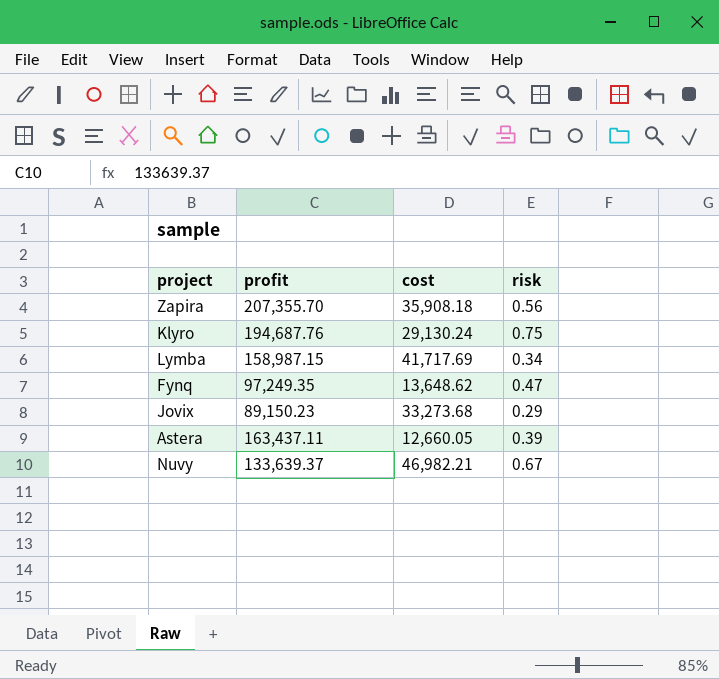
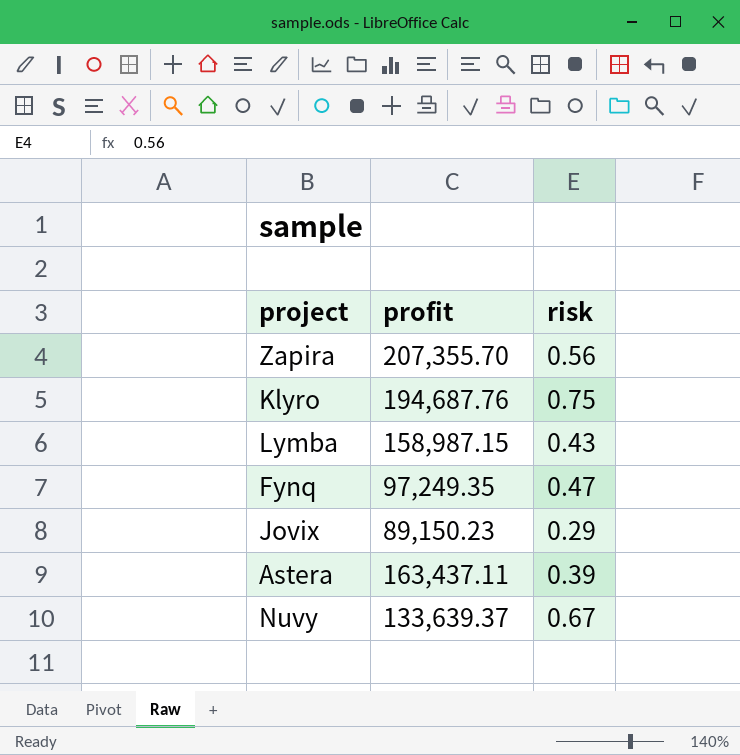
column cost | position: 3 -> none
Lymba | risk: 0.34 -> 0.43

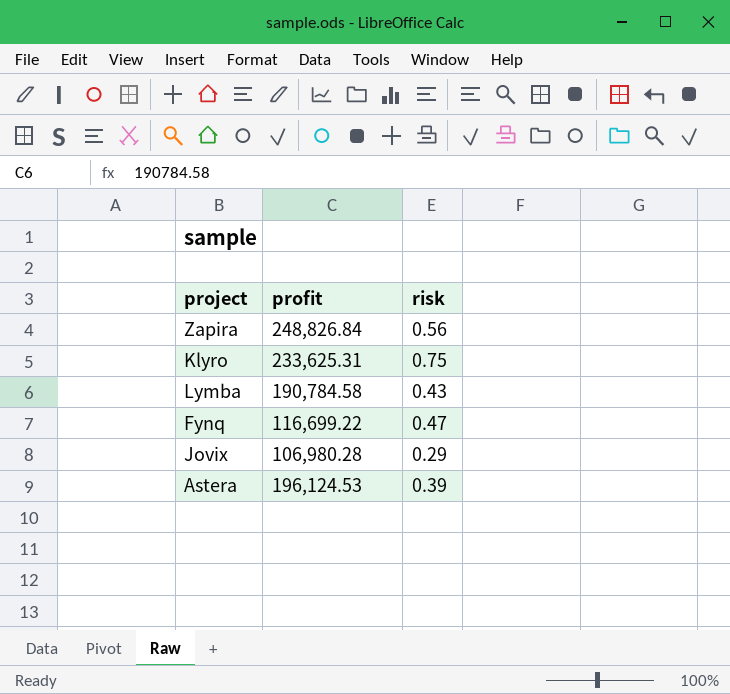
row Nuvy: 133,639.37 | 0.67 -> none
Zapira | profit: 207,355.70 -> 248,826.84
Klyro | profit: 194,687.76 -> 233,625.31
Lymba | profit: 158,987.15 -> 190,784.58
Fynq | profit: 97,249.35 -> 116,699.22
Jovix | profit: 89,150.23 -> 106,980.28
Astera | profit: 163,437.11 -> 196,124.53

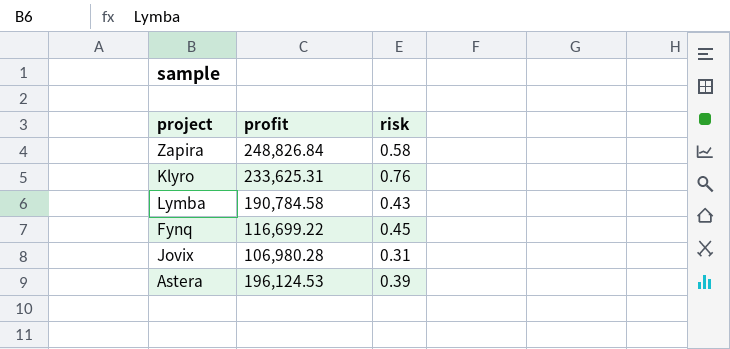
Zapira | risk: 0.56 -> 0.58
Klyro | risk: 0.75 -> 0.76
Fynq | risk: 0.47 -> 0.45
Jovix | risk: 0.29 -> 0.31

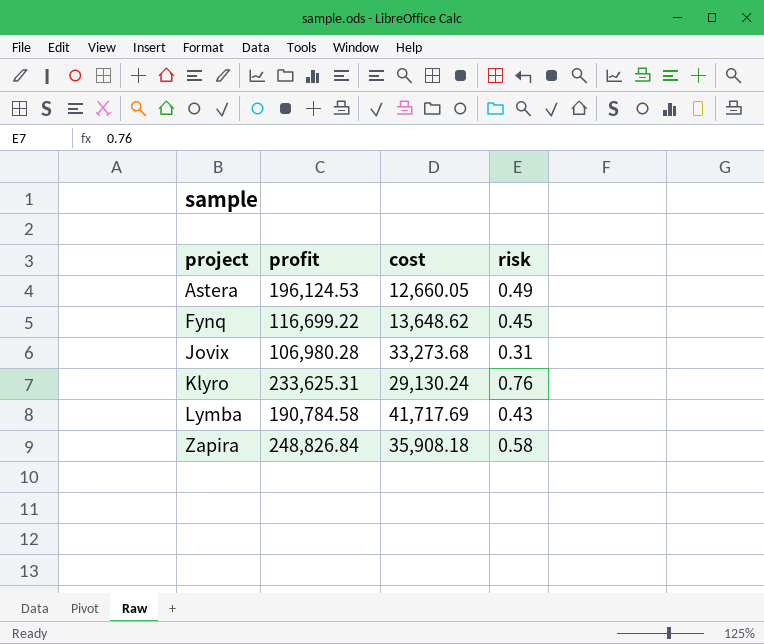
row order: none -> project ascending
column cost | position: none -> 3
Astera | risk: 0.39 -> 0.49

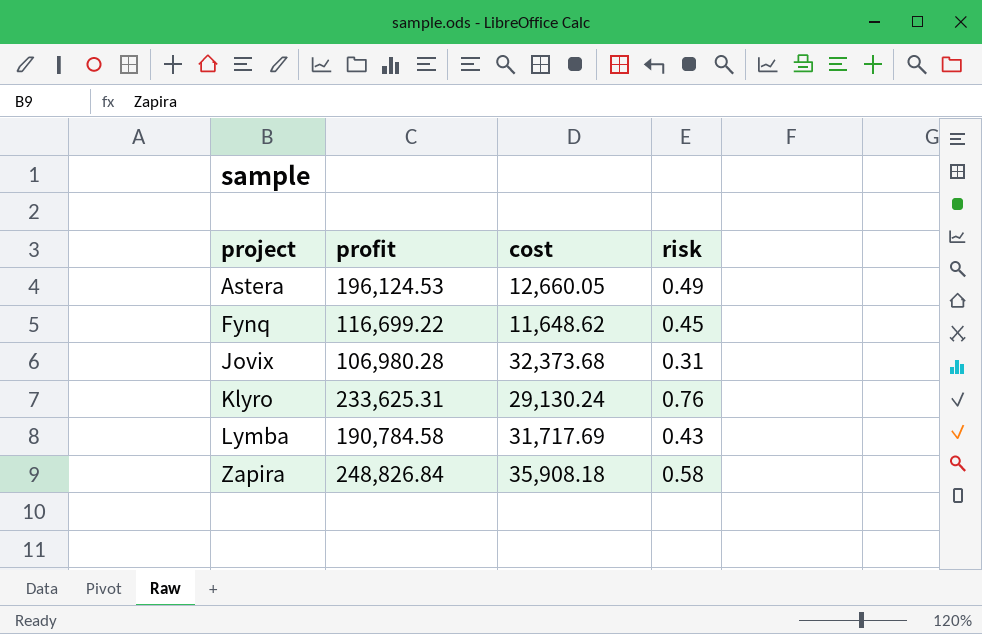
Fynq | cost: 13,648.62 -> 11,648.62
Jovix | cost: 33,273.68 -> 32,373.68
Lymba | cost: 41,717.69 -> 31,717.69

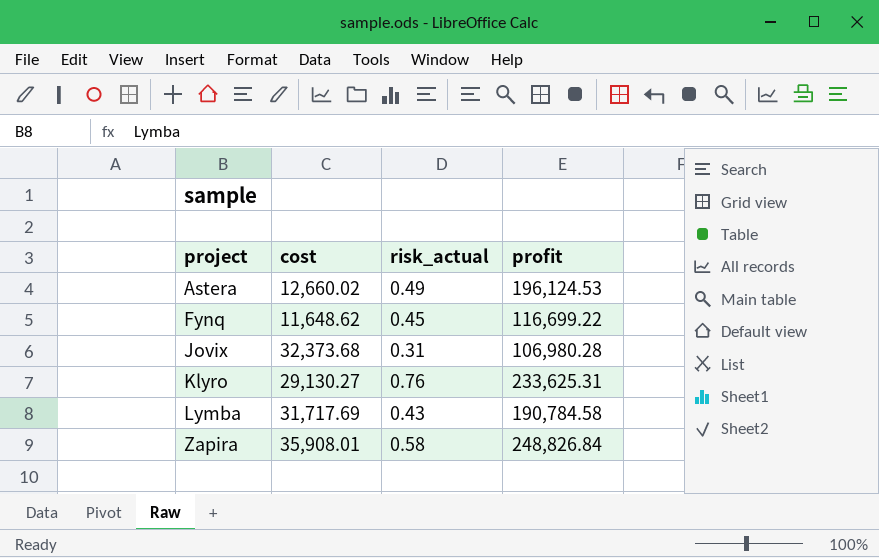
column name: risk -> risk_actual
column profit | position: 2 -> 4
Astera | cost: 12,660.05 -> 12,660.02
Klyro | cost: 29,130.24 -> 29,130.27
Zapira | cost: 35,908.18 -> 35,908.01

